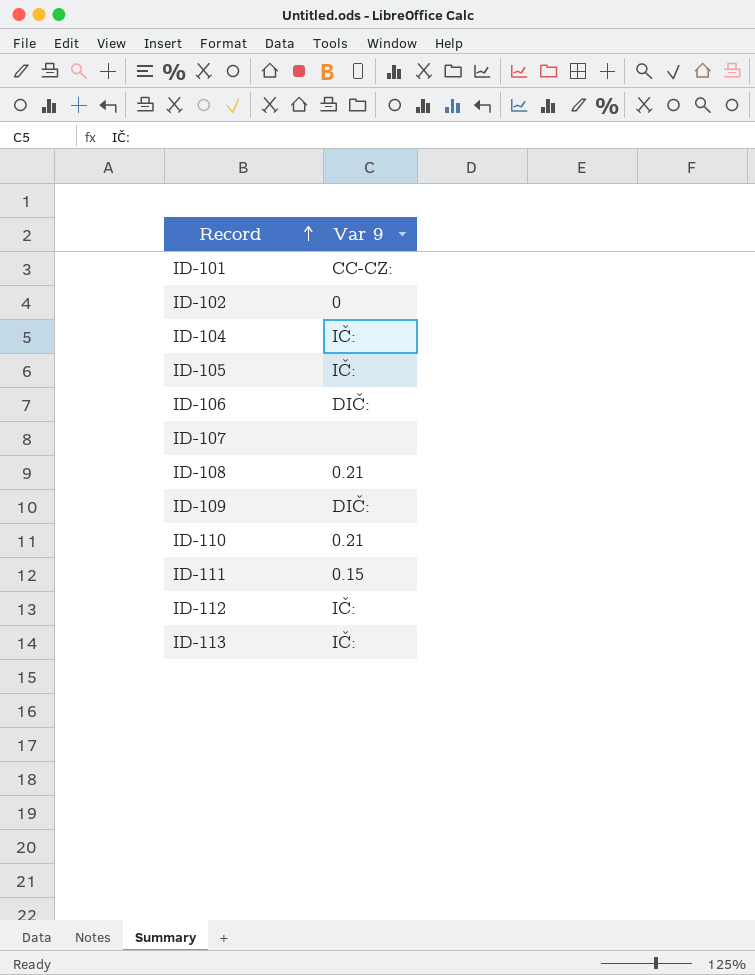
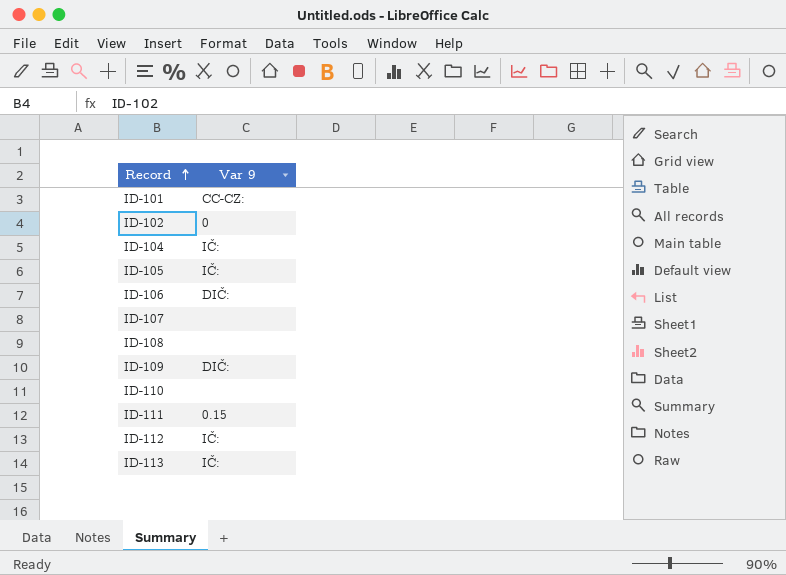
ID-108 | Var 9: 0.21 -> none
ID-110 | Var 9: 0.21 -> none

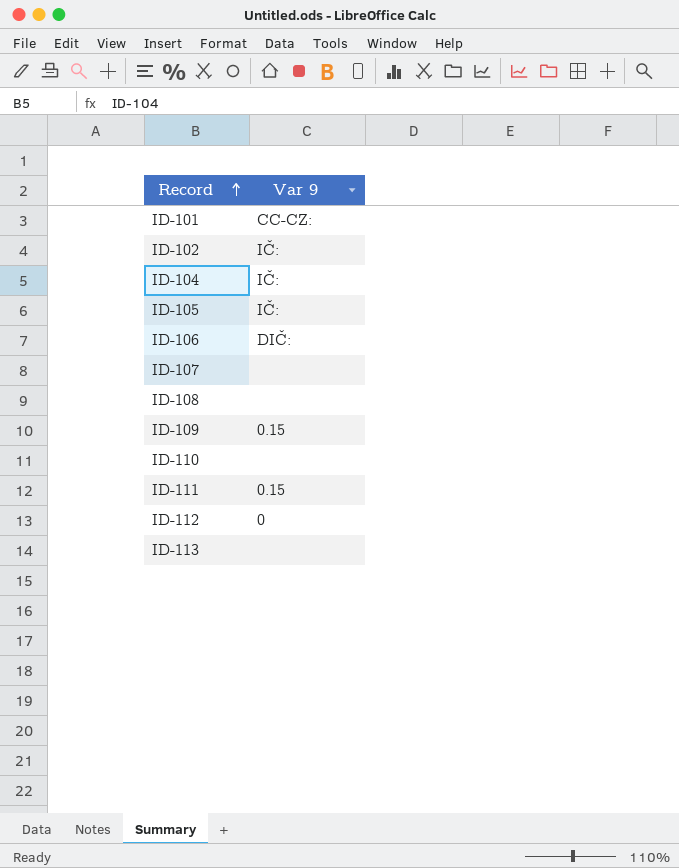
ID-102 | Var 9: 0 -> IČ:
ID-109 | Var 9: DIČ: -> 0.15
ID-112 | Var 9: IČ: -> 0
ID-113 | Var 9: IČ: -> none

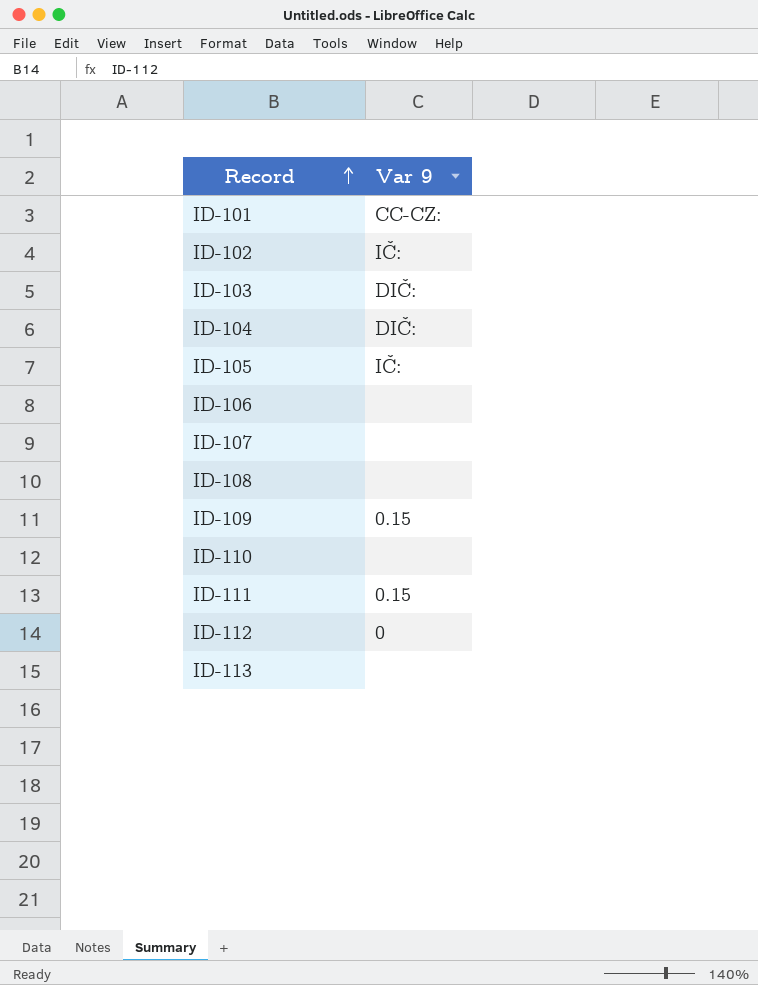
row ID-103: none -> DIČ:
ID-104 | Var 9: IČ: -> DIČ:
ID-106 | Var 9: DIČ: -> none

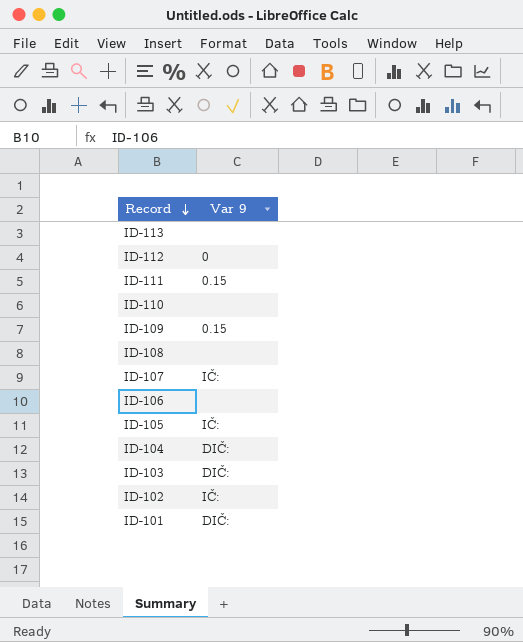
row order: Record ascending -> Record descending
ID-107 | Var 9: none -> IČ:
ID-101 | Var 9: CC-CZ: -> DIČ:

